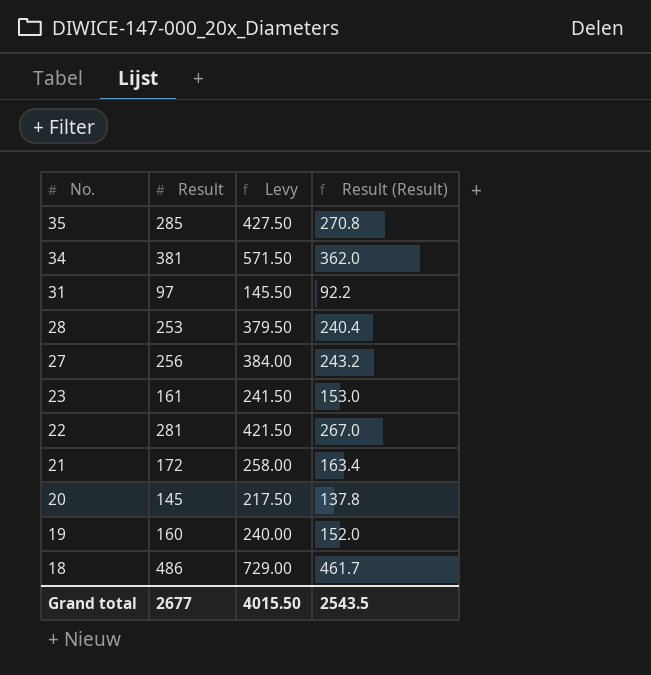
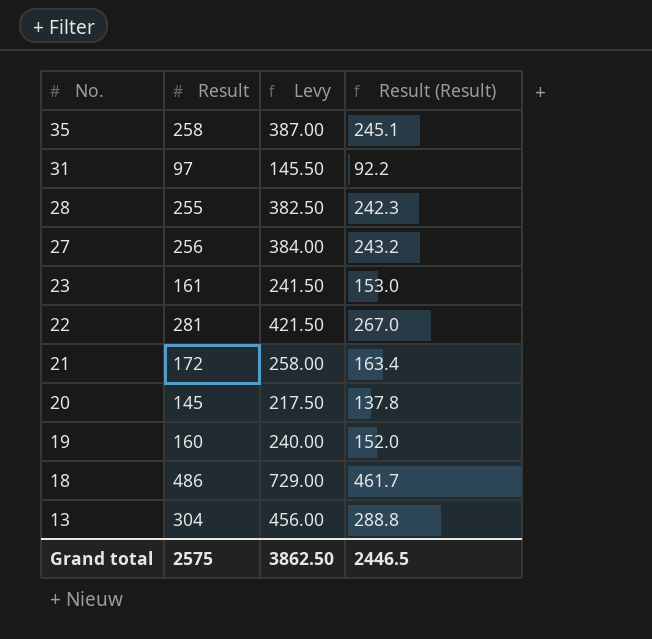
row 34: 381 | 571.50 | 362.0 -> none
35 | Result: 285 -> 258
35 | Levy: 427.50 -> 387.00
35 | Result (Result): 270.8 -> 245.1
28 | Result: 253 -> 255
28 | Levy: 379.50 -> 382.50
28 | Result (Result): 240.4 -> 242.3
row 13: none -> 304 | 456.00 | 288.8
Grand total | Result: 2677 -> 2575
Grand total | Levy: 4015.50 -> 3862.50
Grand total | Result (Result): 2543.5 -> 2446.5

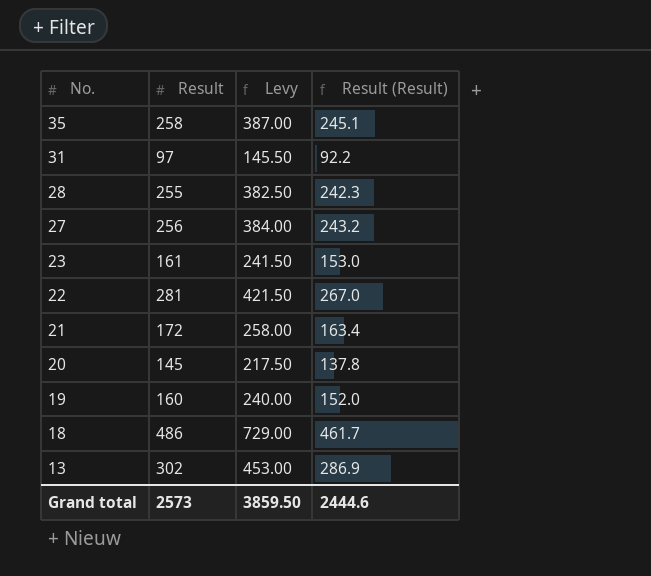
13 | Result: 304 -> 302
13 | Levy: 456.00 -> 453.00
13 | Result (Result): 288.8 -> 286.9
Grand total | Result: 2575 -> 2573
Grand total | Levy: 3862.50 -> 3859.50
Grand total | Result (Result): 2446.5 -> 2444.6

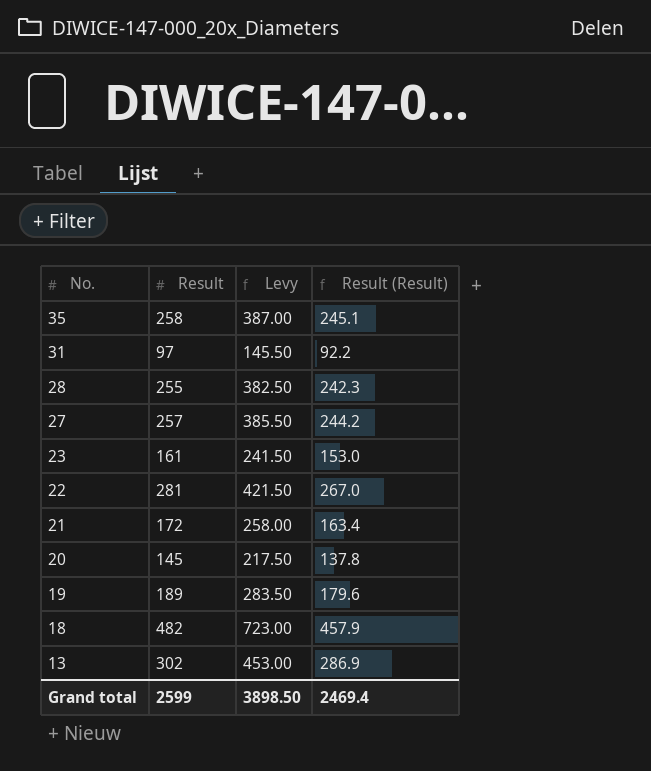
27 | Result: 256 -> 257
27 | Levy: 384.00 -> 385.50
27 | Result (Result): 243.2 -> 244.2
19 | Result: 160 -> 189
19 | Levy: 240.00 -> 283.50
19 | Result (Result): 152.0 -> 179.6
18 | Result: 486 -> 482
18 | Levy: 729.00 -> 723.00
18 | Result (Result): 461.7 -> 457.9
Grand total | Result: 2573 -> 2599
Grand total | Levy: 3859.50 -> 3898.50
Grand total | Result (Result): 2444.6 -> 2469.4

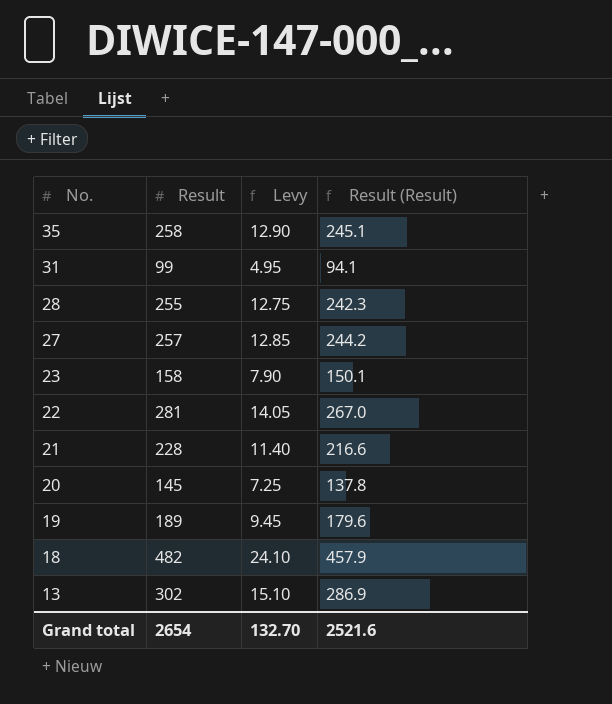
column Levy | formula: [Result] * 1.5 -> [Result] * 0.05
31 | Result: 97 -> 99
31 | Result (Result): 92.2 -> 94.1
23 | Result: 161 -> 158
23 | Result (Result): 153.0 -> 150.1
21 | Result: 172 -> 228
21 | Result (Result): 163.4 -> 216.6
Grand total | Result: 2599 -> 2654
Grand total | Levy: 3898.50 -> 132.70
Grand total | Result (Result): 2469.4 -> 2521.6

